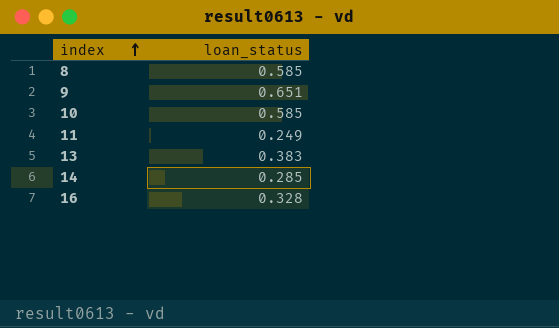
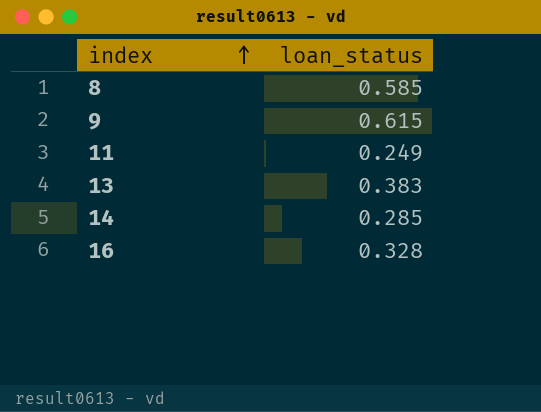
row 10: 0.585 -> none
9 | loan_status: 0.651 -> 0.615

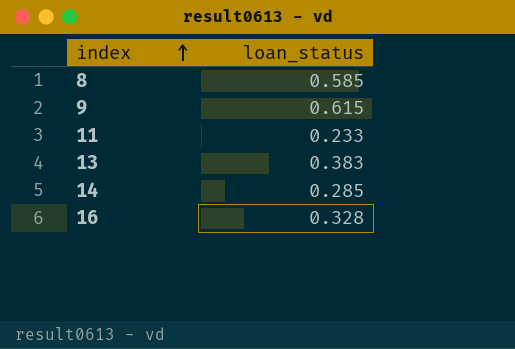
11 | loan_status: 0.249 -> 0.233

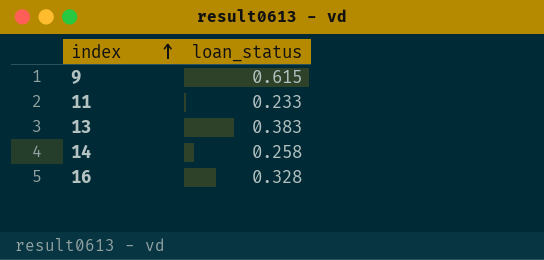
row 8: 0.585 -> none
14 | loan_status: 0.285 -> 0.258

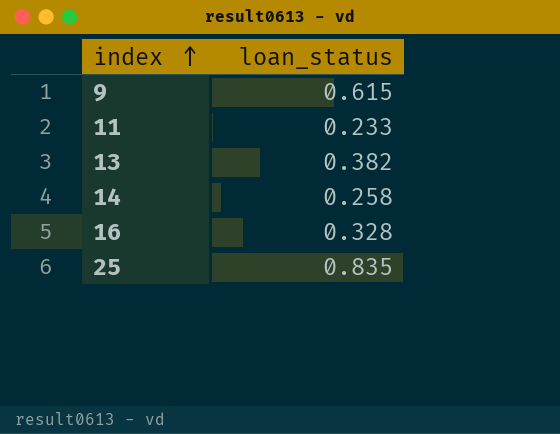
13 | loan_status: 0.383 -> 0.382
row 25: none -> 0.835

